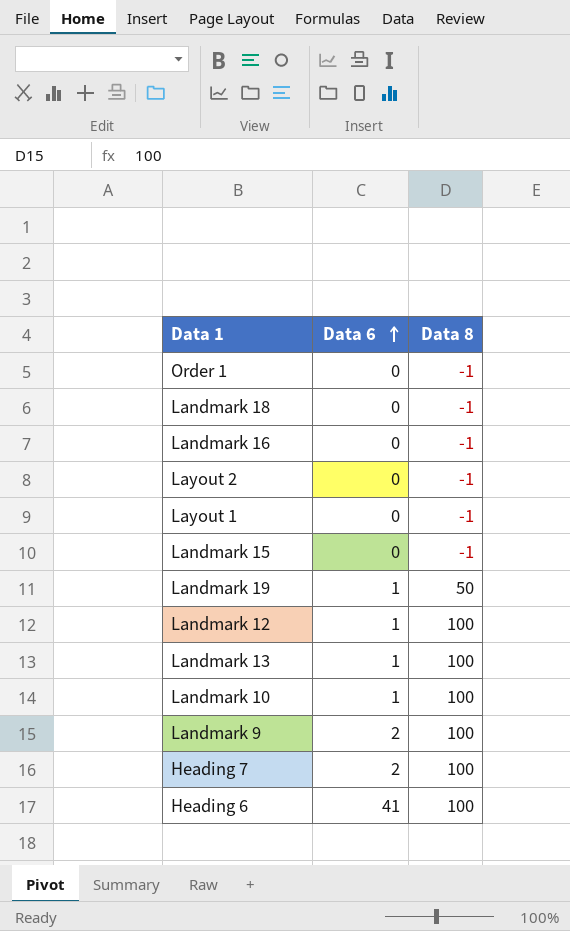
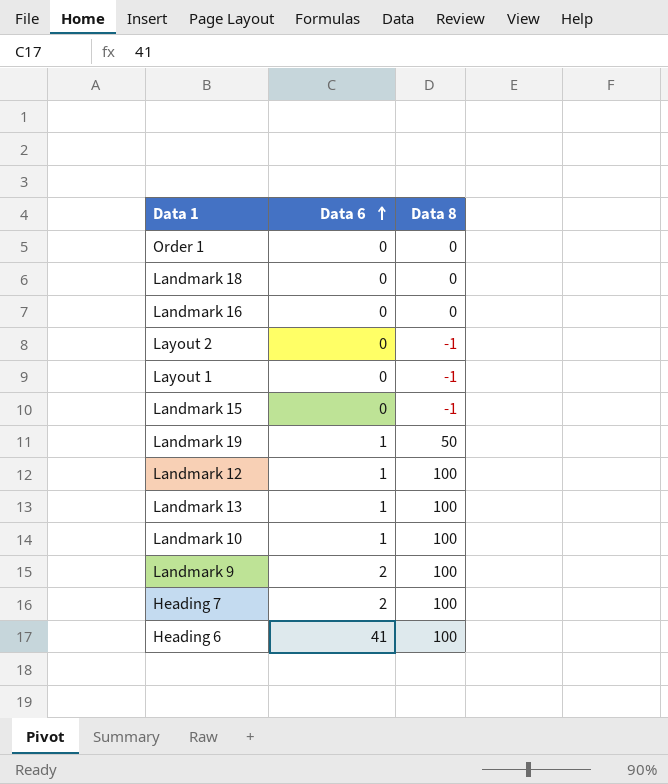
Order 1 | Data 8: -1 -> 0
Landmark 18 | Data 8: -1 -> 0
Landmark 16 | Data 8: -1 -> 0

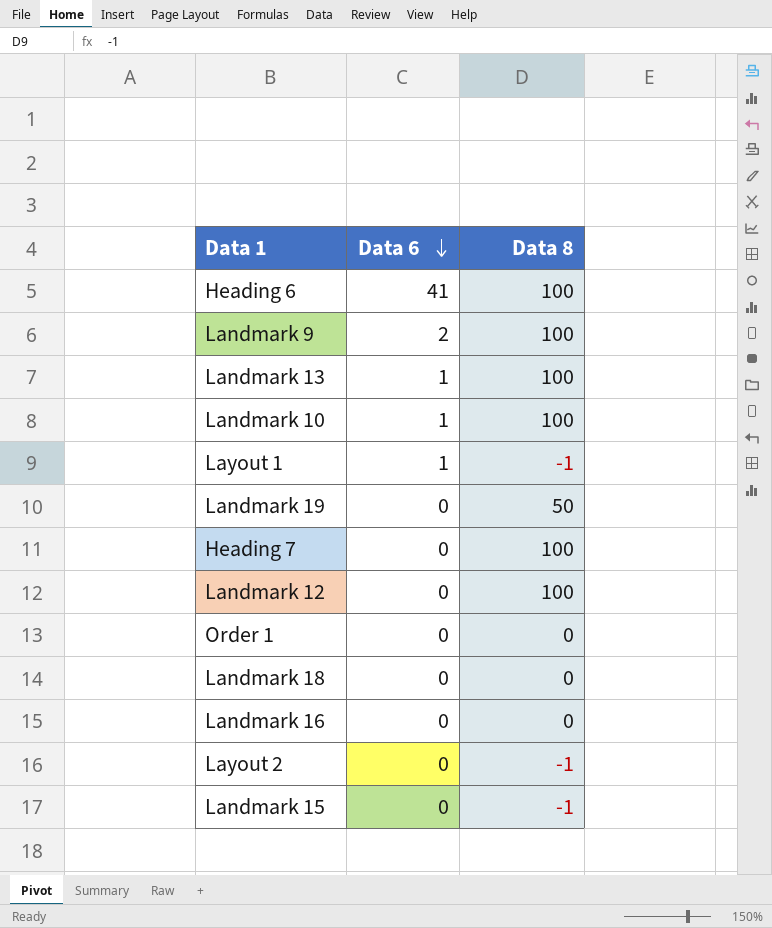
row order: Data 6 ascending -> Data 6 descending
Layout 1 | Data 6: 0 -> 1
Landmark 19 | Data 6: 1 -> 0
Heading 7 | Data 6: 2 -> 0
Landmark 12 | Data 6: 1 -> 0

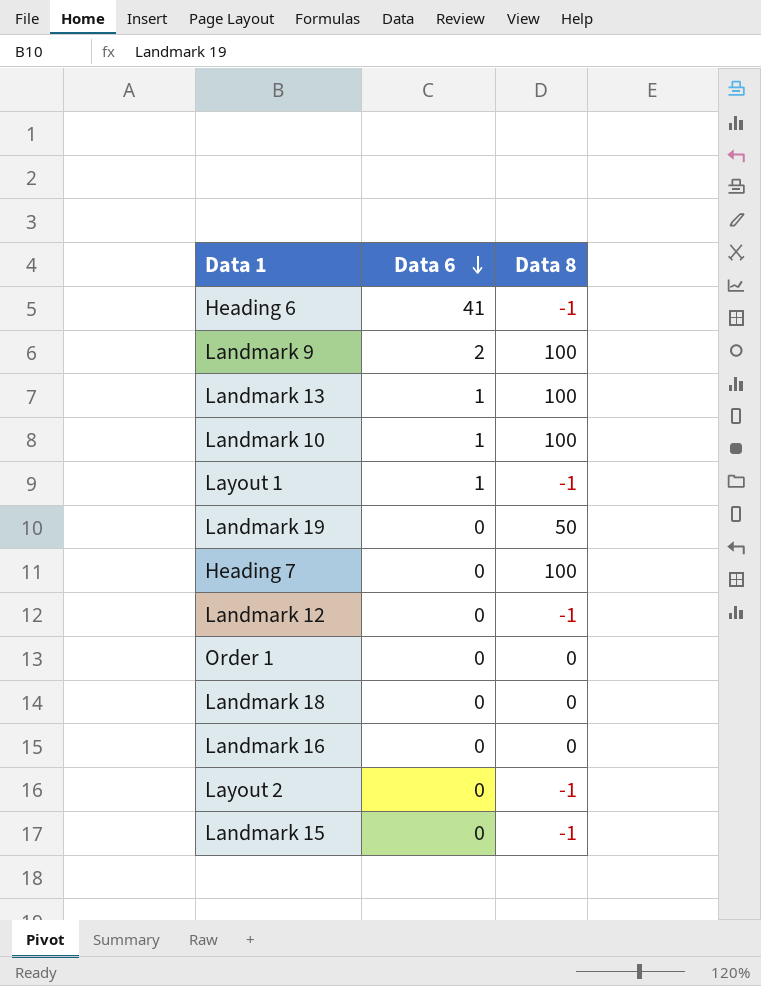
Heading 6 | Data 8: 100 -> -1
Landmark 12 | Data 8: 100 -> -1

